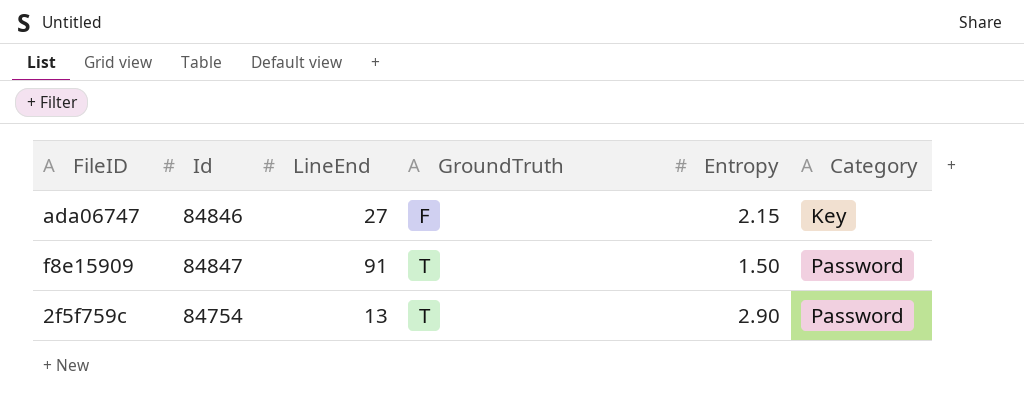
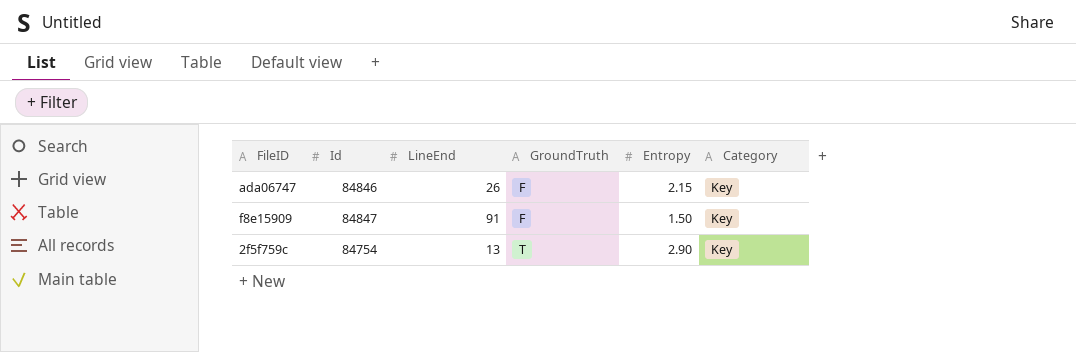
ada06747 | LineEnd: 27 -> 26
f8e15909 | GroundTruth: T -> F
f8e15909 | Category: Password -> Key
2f5f759c | Category: Password -> Key

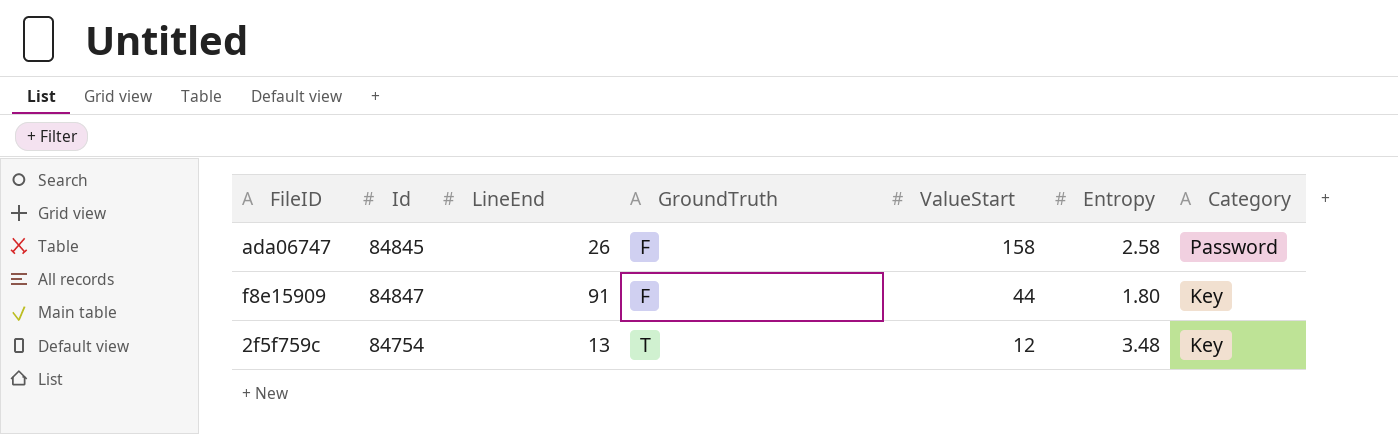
column ValueStart | position: none -> 5
ada06747 | Id: 84846 -> 84845
ada06747 | Entropy: 2.15 -> 2.58
ada06747 | Category: Key -> Password
f8e15909 | Entropy: 1.50 -> 1.80
2f5f759c | Entropy: 2.90 -> 3.48

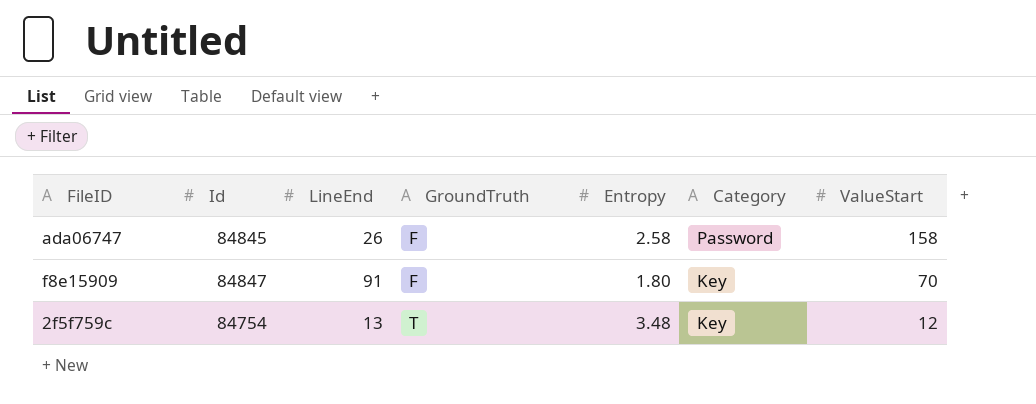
column ValueStart | position: 5 -> 7
f8e15909 | ValueStart: 44 -> 70

